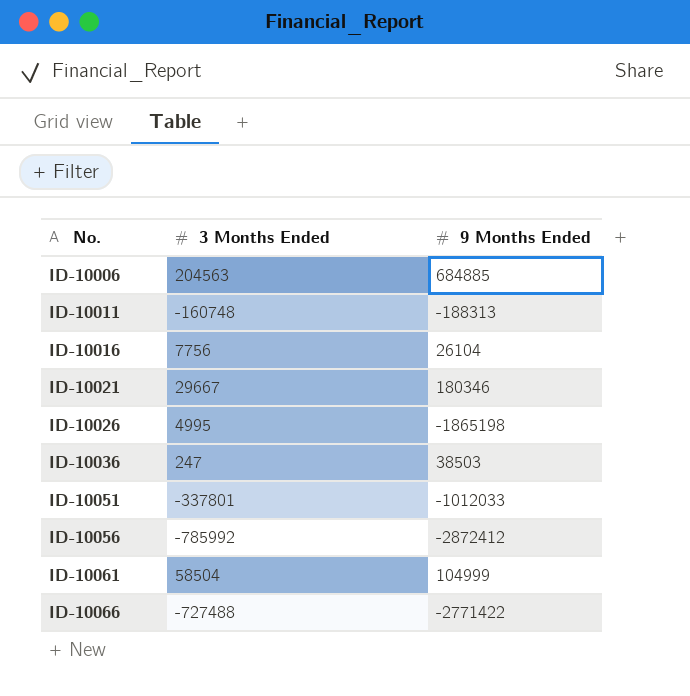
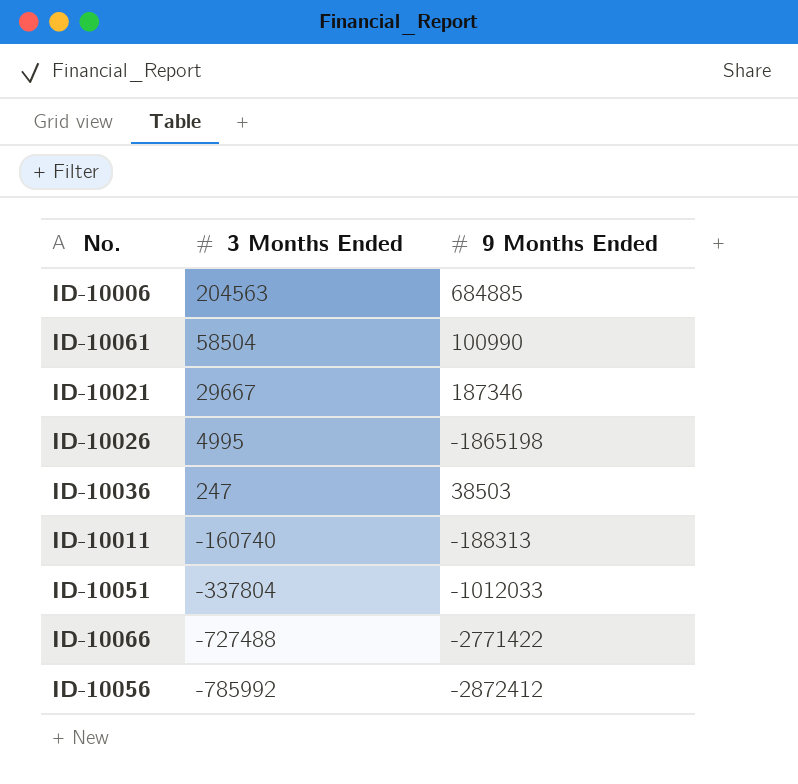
row order: No. ascending -> 3 Months Ended descending
row ID-10016: 7756 | 26104 -> none
ID-10061 | 9 Months Ended: 104999 -> 100990
ID-10021 | 9 Months Ended: 180346 -> 187346
ID-10011 | 3 Months Ended: -160748 -> -160740
ID-10051 | 3 Months Ended: -337801 -> -337804

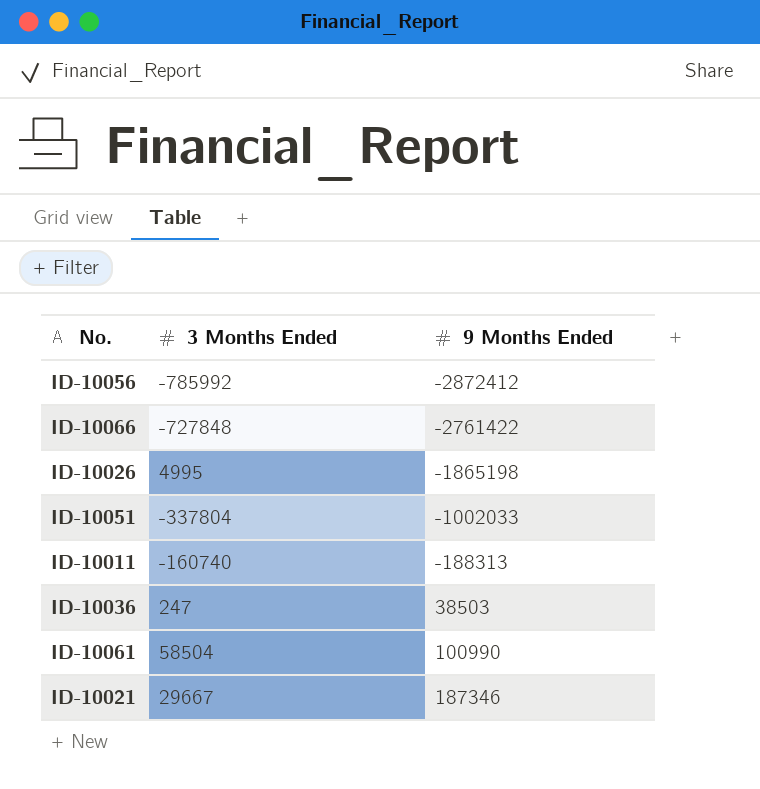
row order: 3 Months Ended descending -> 9 Months Ended ascending
row ID-10006: 204563 | 684885 -> none
ID-10066 | 3 Months Ended: -727488 -> -727848
ID-10066 | 9 Months Ended: -2771422 -> -2761422
ID-10051 | 9 Months Ended: -1012033 -> -1002033

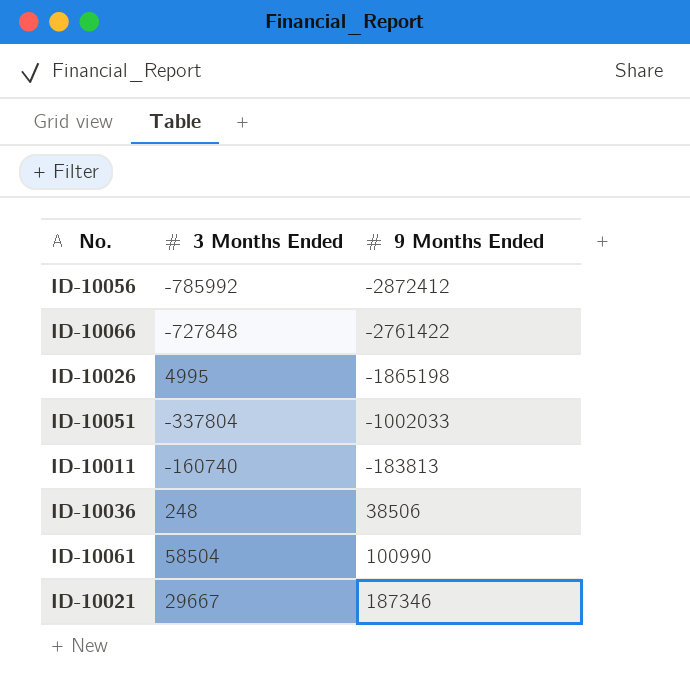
ID-10011 | 9 Months Ended: -188313 -> -183813
ID-10036 | 3 Months Ended: 247 -> 248
ID-10036 | 9 Months Ended: 38503 -> 38506

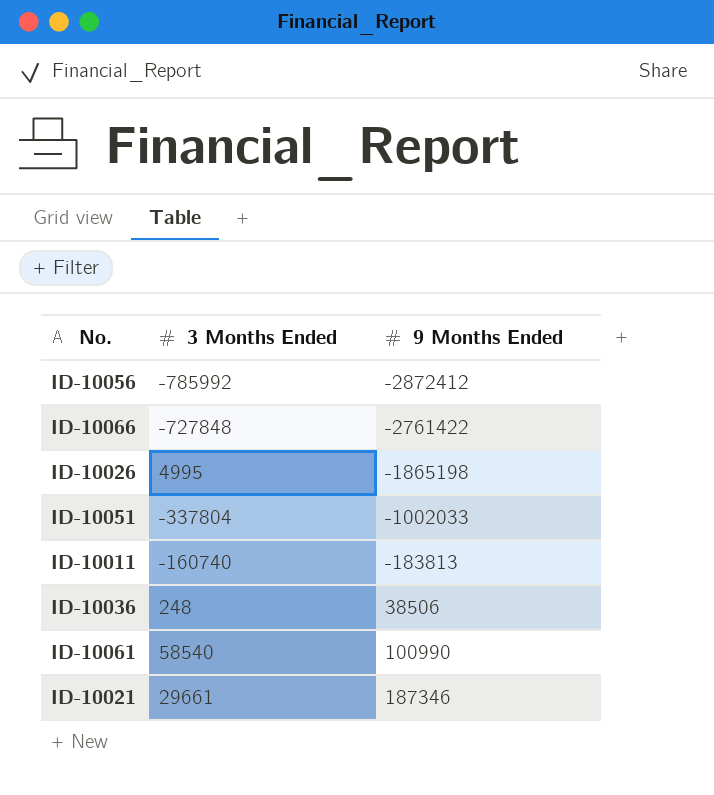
ID-10061 | 3 Months Ended: 58504 -> 58540
ID-10021 | 3 Months Ended: 29667 -> 29661

